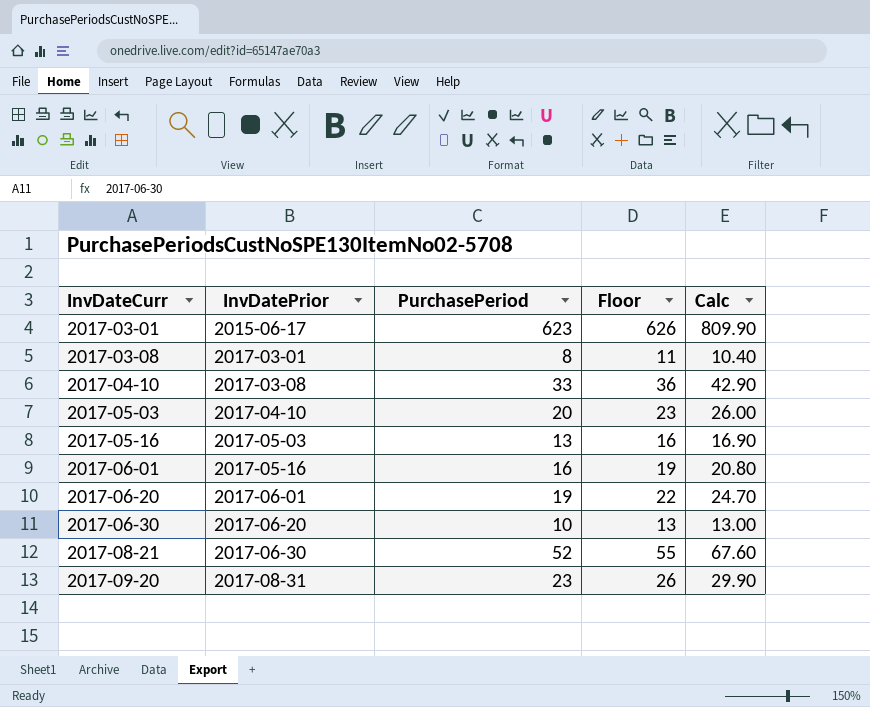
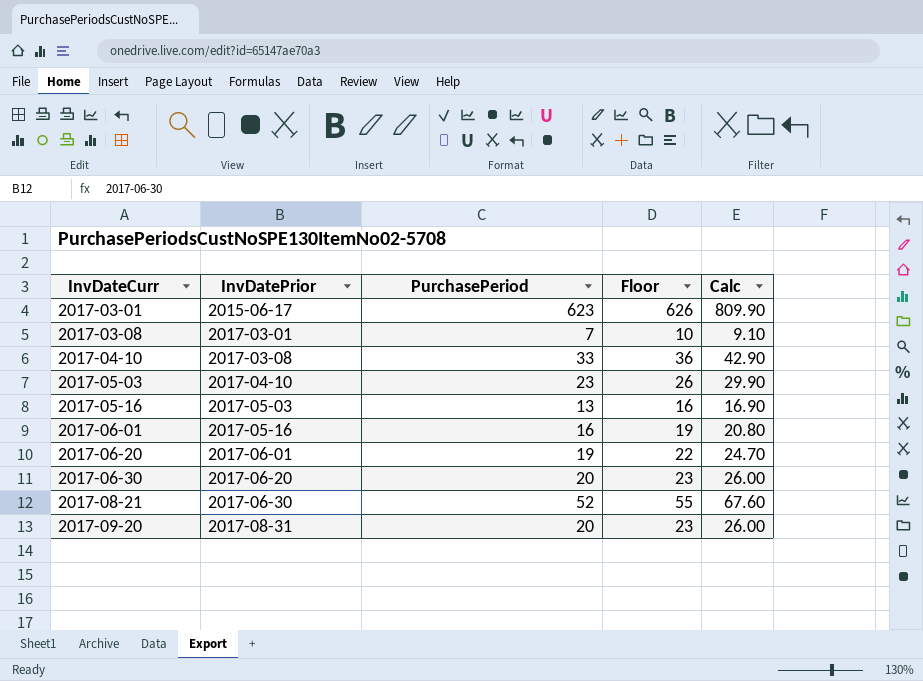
2017-03-08 | PurchasePeriod: 8 -> 7
2017-03-08 | Floor: 11 -> 10
2017-03-08 | Calc: 10.40 -> 9.10
2017-05-03 | PurchasePeriod: 20 -> 23
2017-05-03 | Floor: 23 -> 26
2017-05-03 | Calc: 26.00 -> 29.90
2017-06-30 | PurchasePeriod: 10 -> 20
2017-06-30 | Floor: 13 -> 23
2017-06-30 | Calc: 13.00 -> 26.00
2017-09-20 | PurchasePeriod: 23 -> 20
2017-09-20 | Floor: 26 -> 23
2017-09-20 | Calc: 29.90 -> 26.00

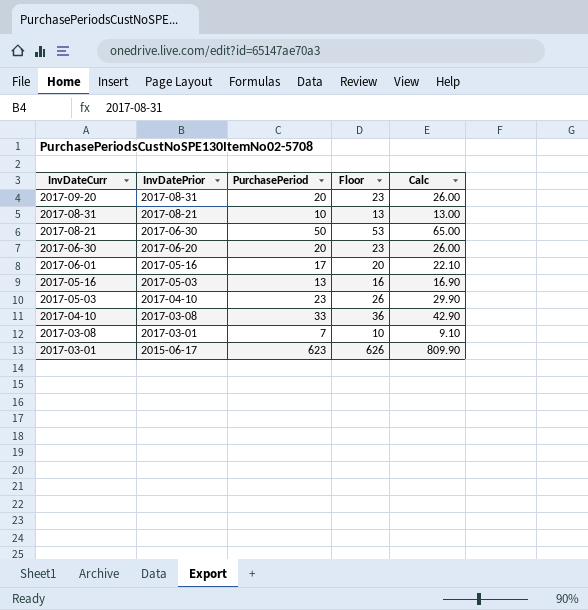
row order: InvDateCurr ascending -> InvDateCurr descending
row 2017-06-20: 2017-06-01 | 19 | 22 | 24.70 -> none
row 2017-08-31: none -> 2017-08-21 | 10 | 13 | 13.00
2017-08-21 | PurchasePeriod: 52 -> 50
2017-08-21 | Floor: 55 -> 53
2017-08-21 | Calc: 67.60 -> 65.00
2017-06-01 | PurchasePeriod: 16 -> 17
2017-06-01 | Floor: 19 -> 20
2017-06-01 | Calc: 20.80 -> 22.10

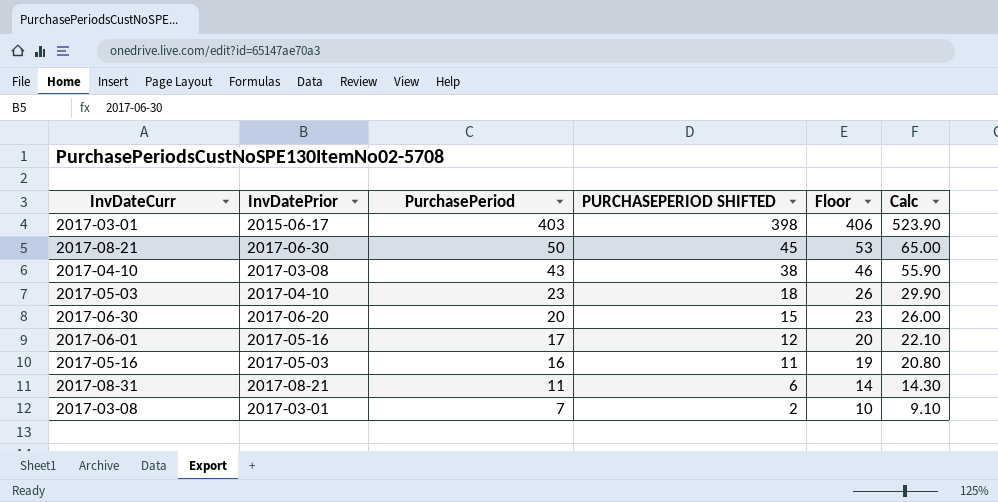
row order: InvDateCurr descending -> PurchasePeriod descending
column PURCHASEPERIOD SHIFTED | formula: none -> [PurchasePeriod] - 5
row 2017-09-20: 2017-08-31 | 20 | 23 | 26.00 -> none
2017-03-01 | PurchasePeriod: 623 -> 403
2017-03-01 | Floor: 626 -> 406
2017-03-01 | Calc: 809.90 -> 523.90
2017-04-10 | PurchasePeriod: 33 -> 43
2017-04-10 | Floor: 36 -> 46
2017-04-10 | Calc: 42.90 -> 55.90
2017-05-16 | PurchasePeriod: 13 -> 16
2017-05-16 | Floor: 16 -> 19
2017-05-16 | Calc: 16.90 -> 20.80
2017-08-31 | PurchasePeriod: 10 -> 11
2017-08-31 | Floor: 13 -> 14
2017-08-31 | Calc: 13.00 -> 14.30

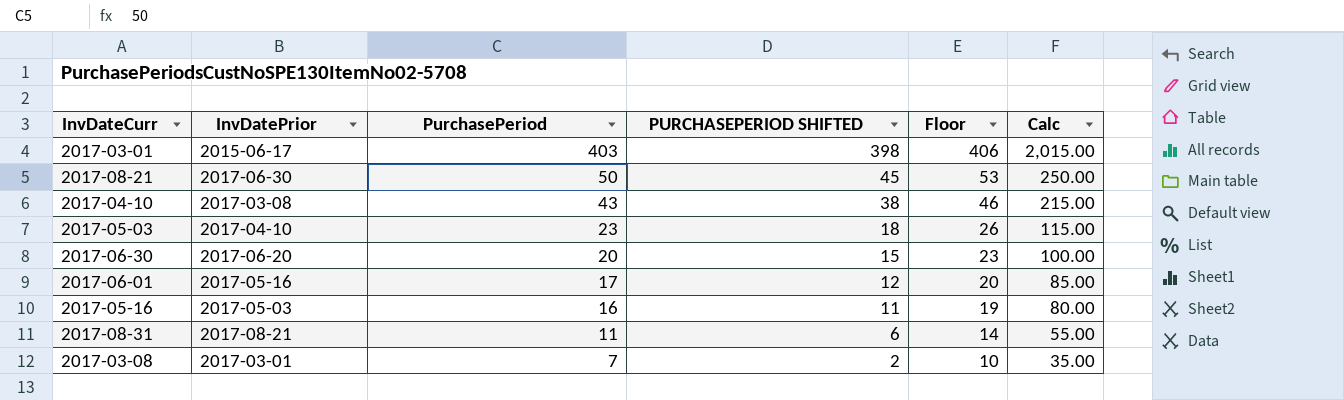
column Calc | formula: [PurchasePeriod] * 1.3 -> [PurchasePeriod] * 5

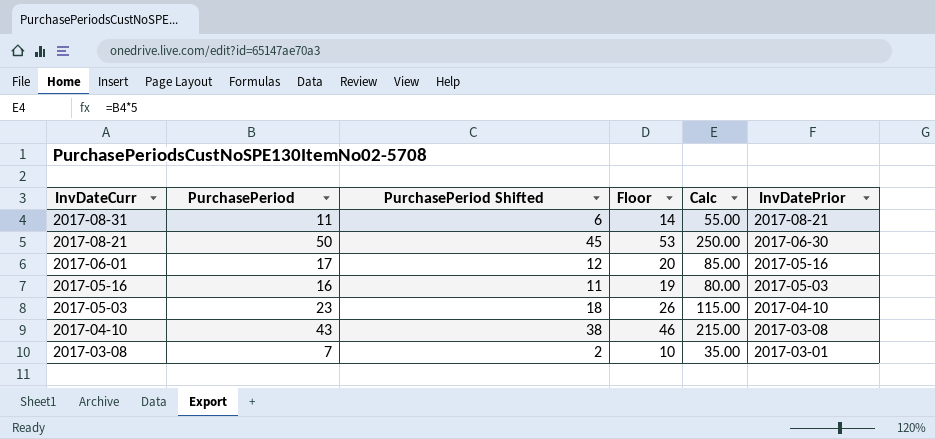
row order: PurchasePeriod descending -> InvDateCurr descending
column name: PURCHASEPERIOD SHIFTED -> PurchasePeriod Shifted
column InvDatePrior | position: 2 -> 6
row 2017-03-01: 2015-06-17 | 403 | 398 | 406 | 2,015.00 -> none
row 2017-06-30: 2017-06-20 | 20 | 15 | 23 | 100.00 -> none

